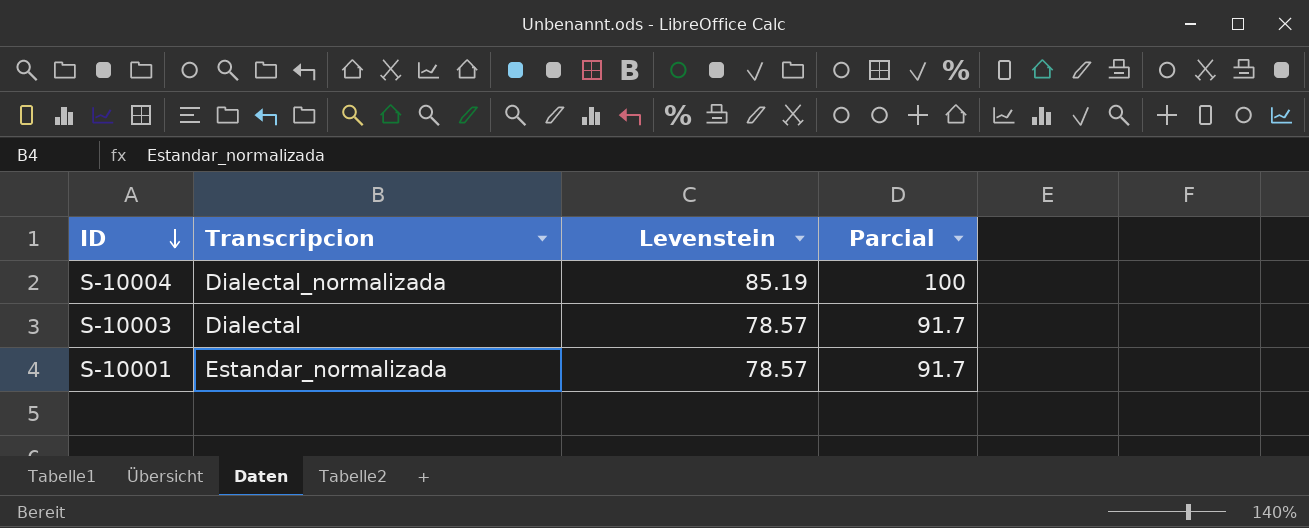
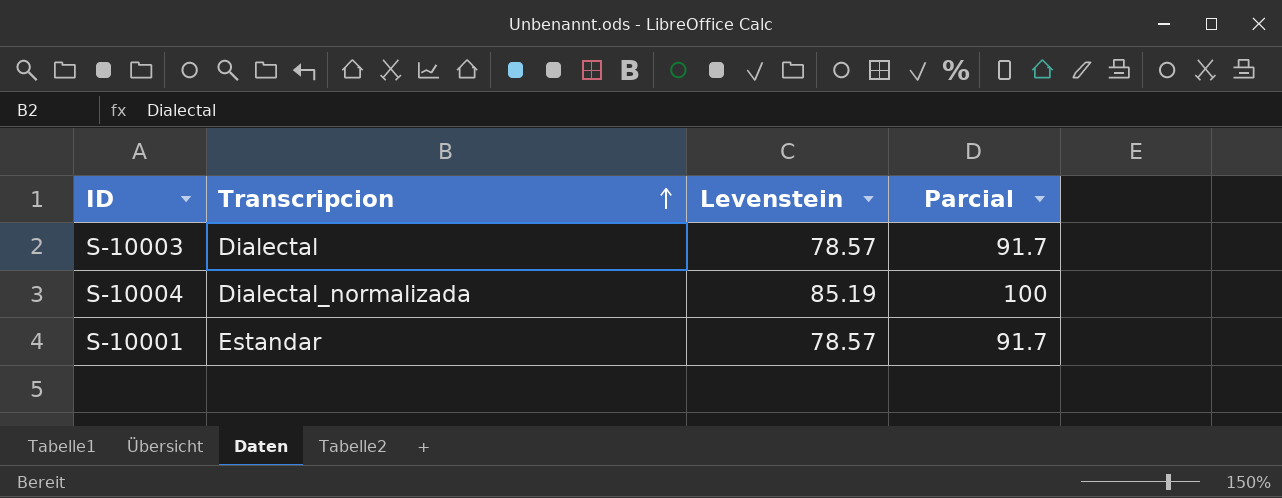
row order: ID descending -> Transcripcion ascending
S-10001 | Transcripcion: Estandar_normalizada -> Estandar

